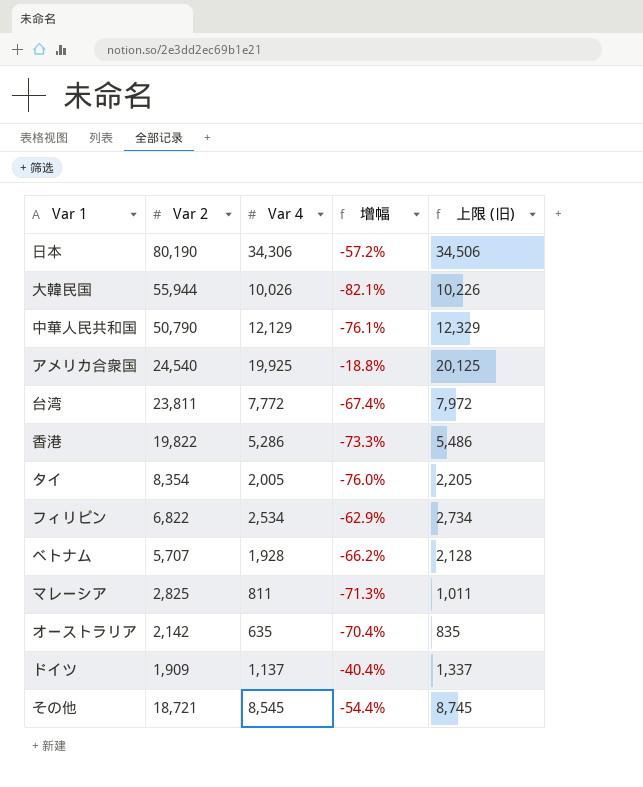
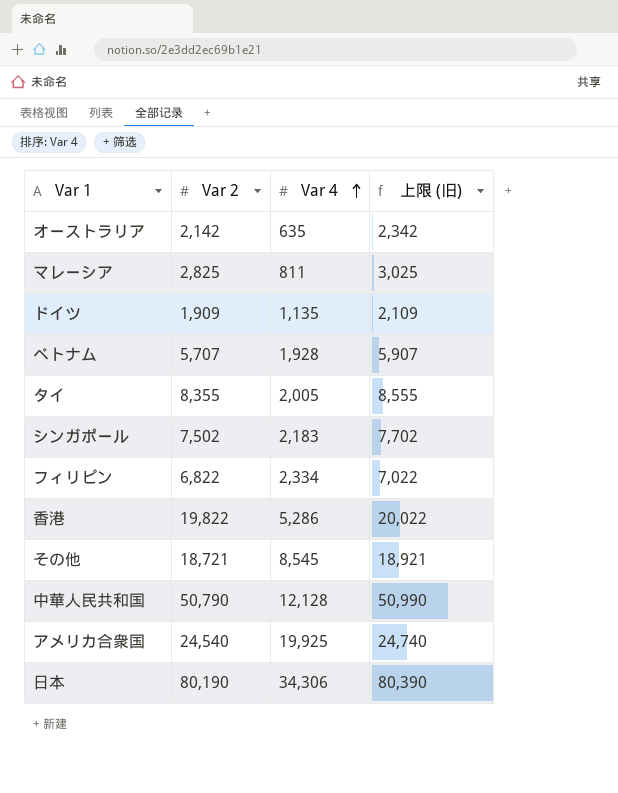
row order: none -> Var 4 ascending
column 增幅 | formula: ([Var 4] - [Var 2]) / [Var 2] -> none
column 上限 (旧) | formula: [Var 4] + 200 -> [Var 2] + 200
row 大韓民国: 55,944 | 10,026 | -82.1% | 10,226 -> none
row 台湾: 23,811 | 7,772 | -67.4% | 7,972 -> none
ドイツ | Var 4: 1,137 -> 1,135
タイ | Var 2: 8,354 -> 8,355
row シンガポール: none -> 7,502 | 2,183 | 7,702
フィリピン | Var 4: 2,534 -> 2,334
中華人民共和国 | Var 4: 12,129 -> 12,128

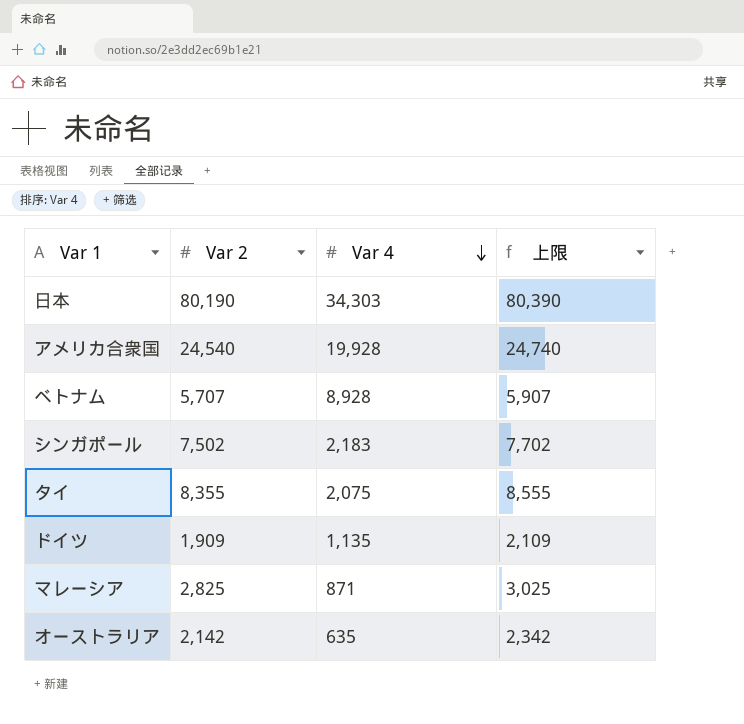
row order: Var 4 ascending -> Var 4 descending
column name: 上限 (旧) -> 上限
row フィリピン: 6,822 | 2,334 | 7,022 -> none
row 香港: 19,822 | 5,286 | 20,022 -> none
row その他: 18,721 | 8,545 | 18,921 -> none
row 中華人民共和国: 50,790 | 12,128 | 50,990 -> none
日本 | Var 4: 34,306 -> 34,303
アメリカ合衆国 | Var 4: 19,925 -> 19,928
ベトナム | Var 4: 1,928 -> 8,928
タイ | Var 4: 2,005 -> 2,075
マレーシア | Var 4: 811 -> 871

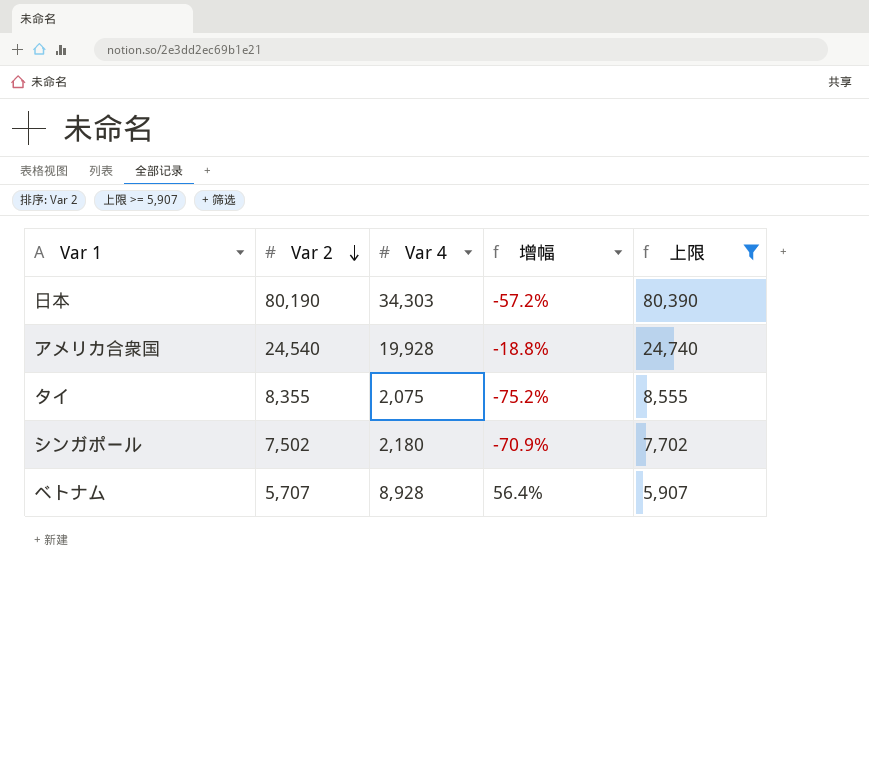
filter: none -> 上限 >= 5,907
row order: Var 4 descending -> Var 2 descending
column 增幅 | formula: none -> ([Var 4] - [Var 2]) / [Var 2]
シンガポール | Var 4: 2,183 -> 2,180

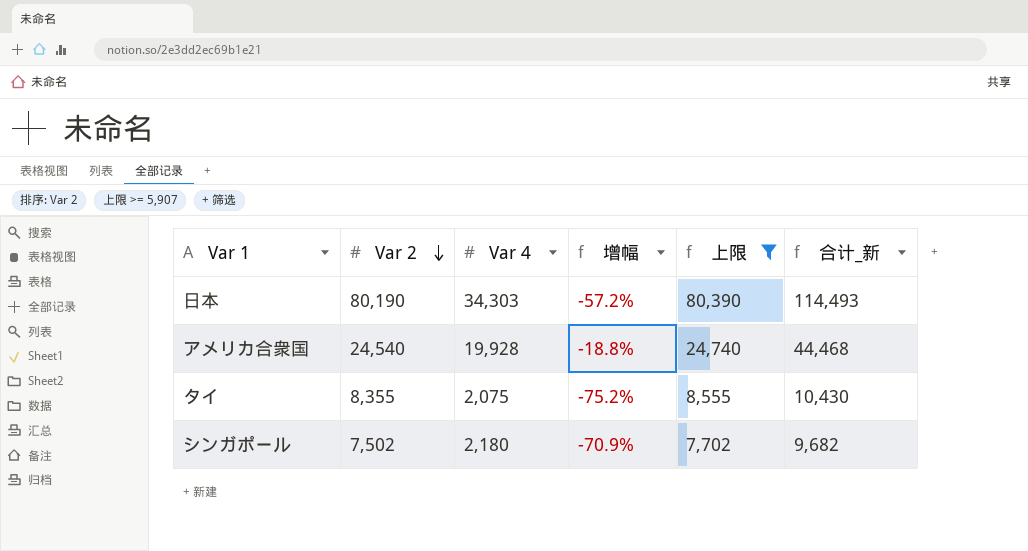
column 合计_新 | formula: none -> [Var 2] + [Var 4]
row ベトナム: 5,707 | 8,928 | 56.4% | 5,907 -> none

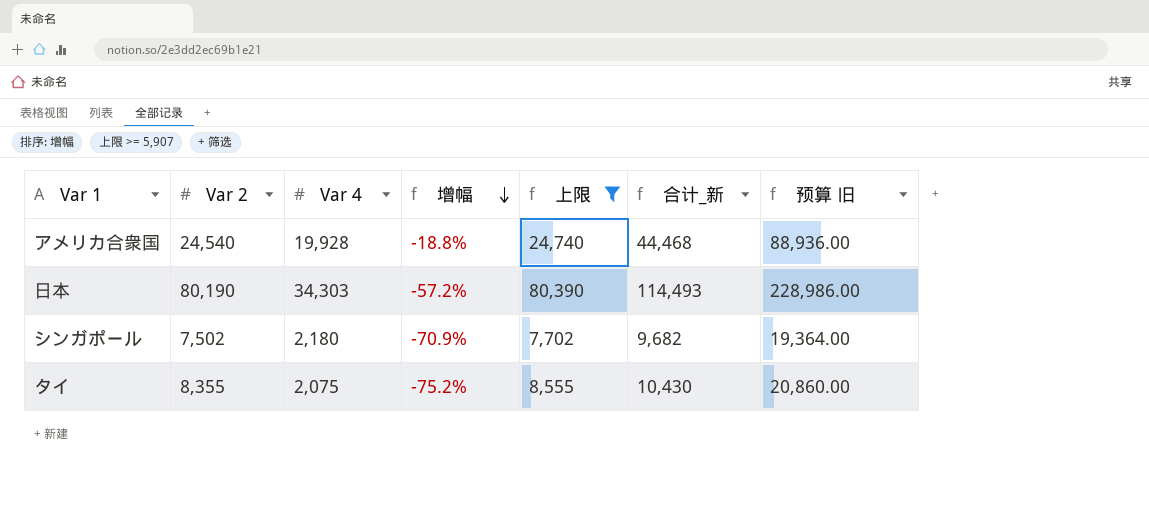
row order: Var 2 descending -> 增幅 descending
column 预算 旧 | formula: none -> [合计_新] * 2

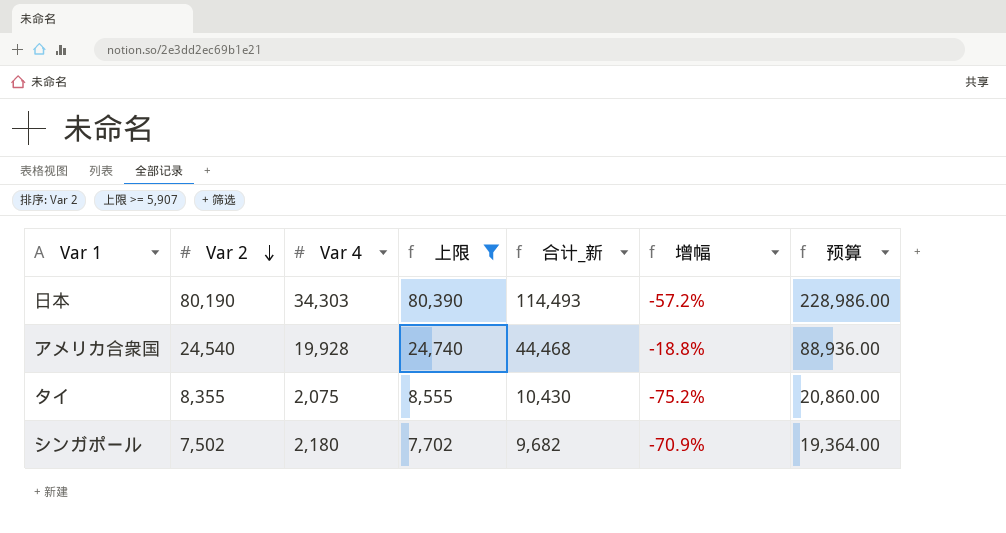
row order: 增幅 descending -> Var 2 descending
column 增幅 | position: 4 -> 6
column name: 预算 旧 -> 预算

